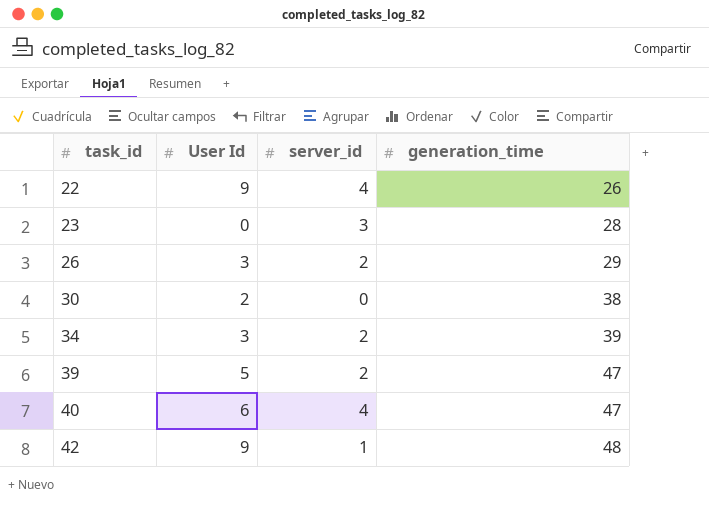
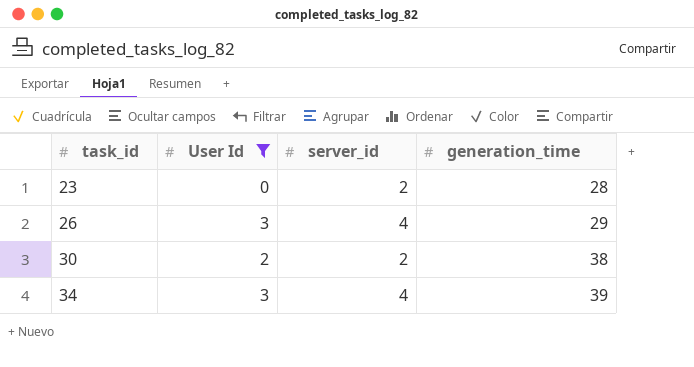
filter: none -> User Id <= 3
23 | server_id: 3 -> 2
26 | server_id: 2 -> 4
30 | server_id: 0 -> 2
34 | server_id: 2 -> 4

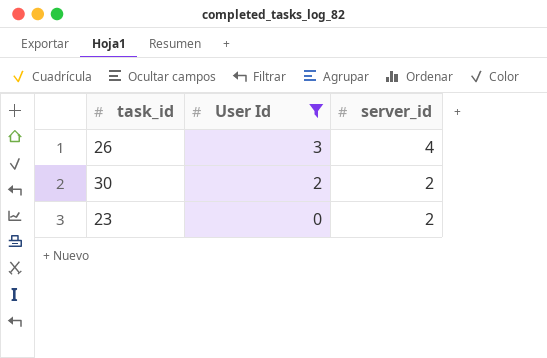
row order: task_id ascending -> User Id descending
column generation_time | position: 4 -> none
row 34: 3 | 4 | 39 -> none

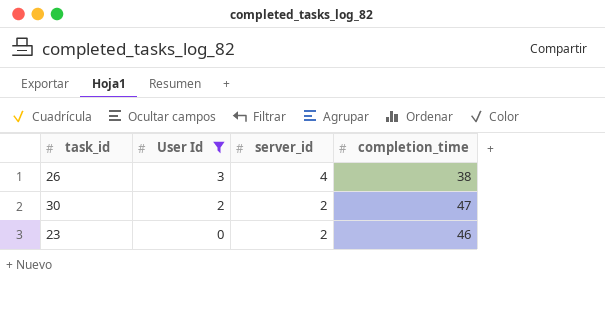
column completion_time | position: none -> 4

